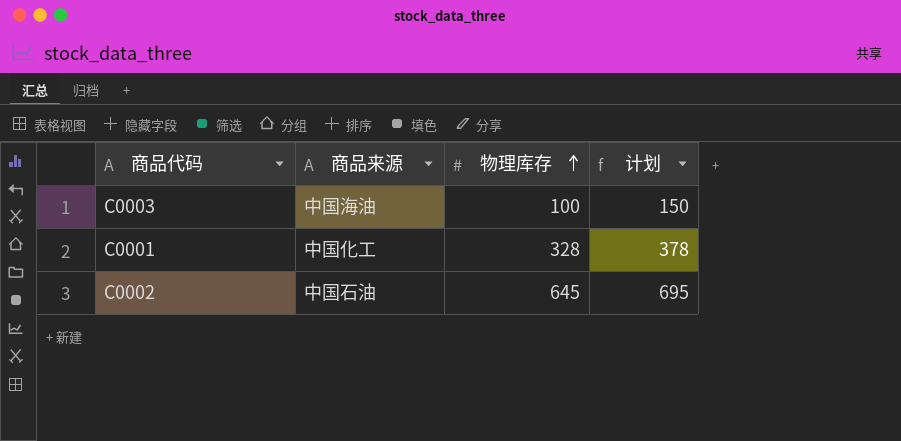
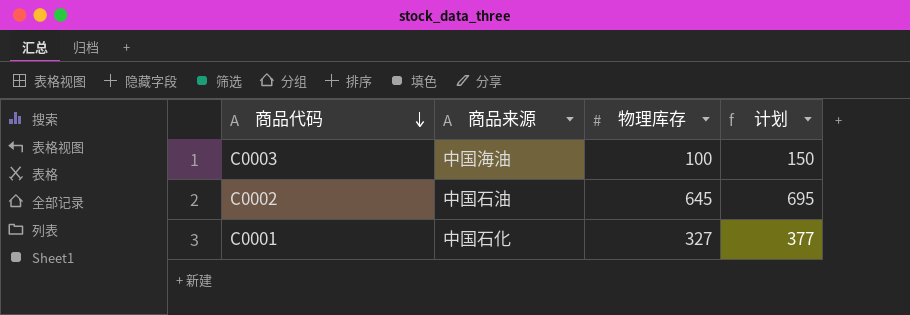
row order: 物理库存 ascending -> 商品代码 descending
C0001 | 商品来源: 中国化工 -> 中国石化
C0001 | 物理库存: 328 -> 327
C0001 | 计划: 378 -> 377

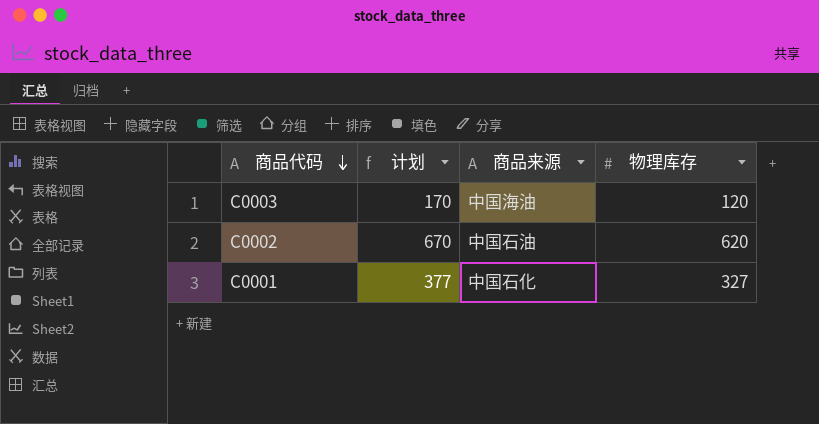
column 计划 | position: 4 -> 2
C0003 | 计划: 150 -> 170
C0003 | 物理库存: 100 -> 120
C0002 | 计划: 695 -> 670
C0002 | 物理库存: 645 -> 620

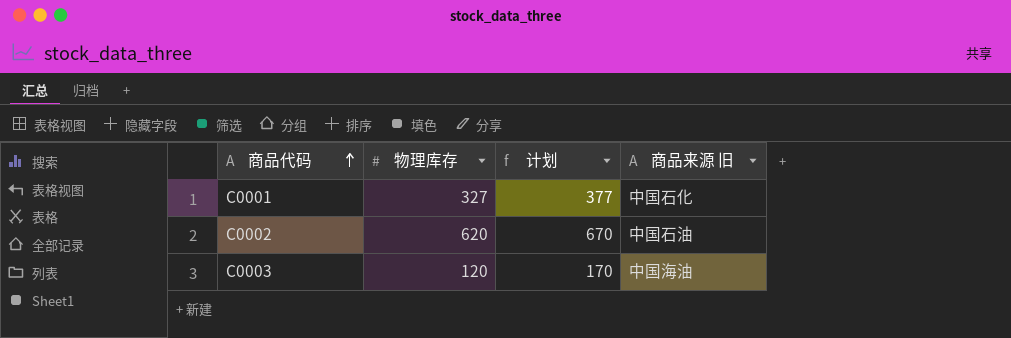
row order: 商品代码 descending -> 商品代码 ascending
column 物理库存 | position: 4 -> 2
column name: 商品来源 -> 商品来源 旧

